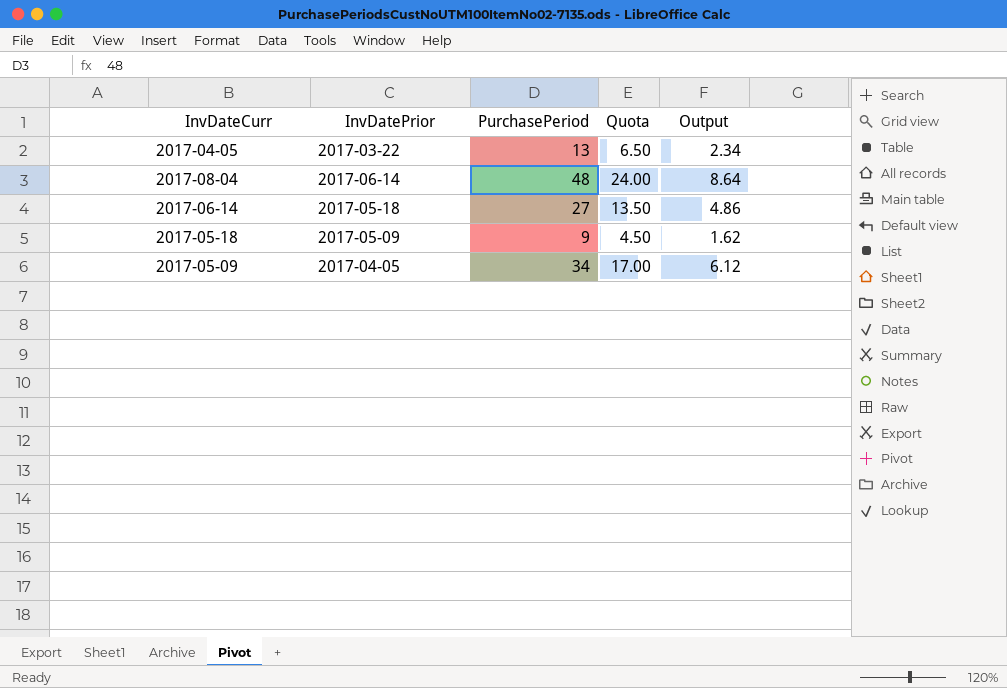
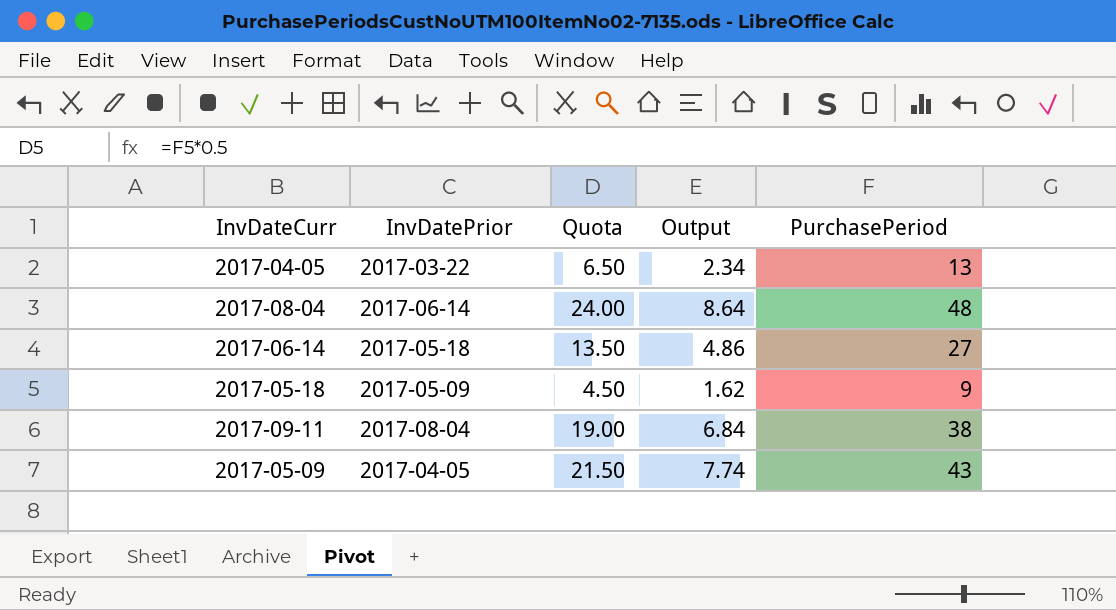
column PurchasePeriod | position: 3 -> 5
row 2017-09-11: none -> 2017-08-04 | 19.00 | 6.84 | 38
2017-05-09 | Quota: 17.00 -> 21.50
2017-05-09 | Output: 6.12 -> 7.74
2017-05-09 | PurchasePeriod: 34 -> 43

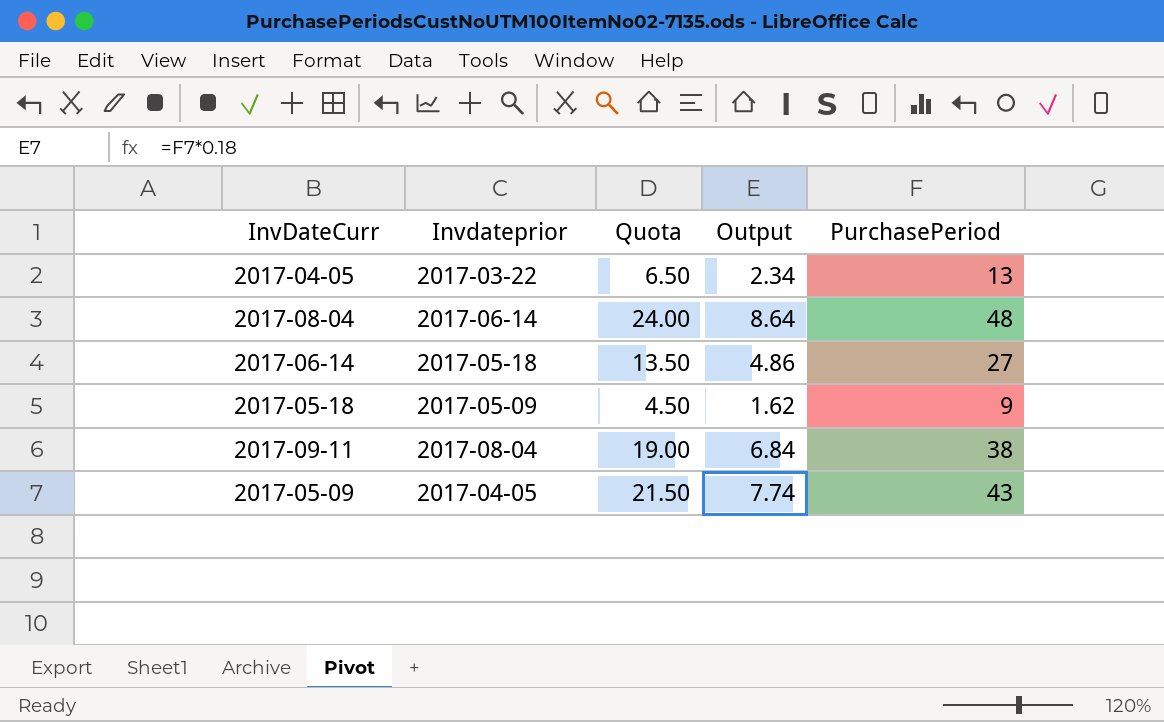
column name: InvDatePrior -> Invdateprior

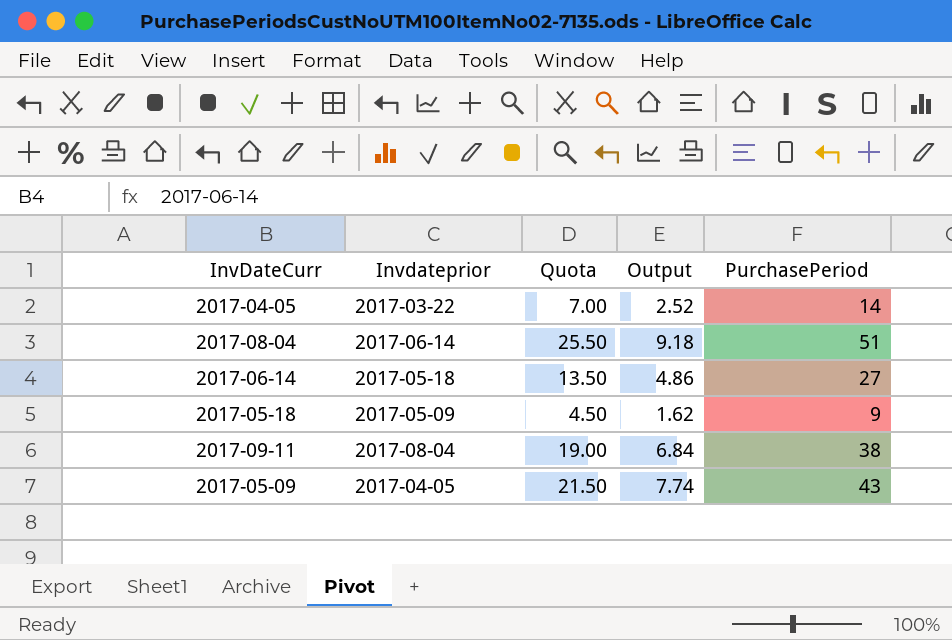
2017-04-05 | Quota: 6.50 -> 7.00
2017-04-05 | Output: 2.34 -> 2.52
2017-04-05 | PurchasePeriod: 13 -> 14
2017-08-04 | Quota: 24.00 -> 25.50
2017-08-04 | Output: 8.64 -> 9.18
2017-08-04 | PurchasePeriod: 48 -> 51

